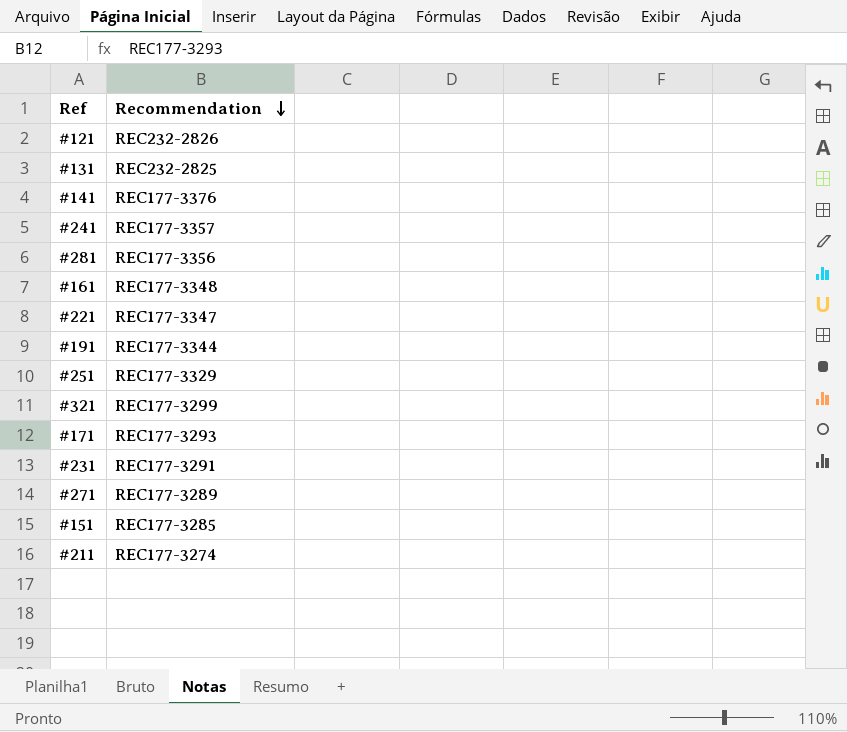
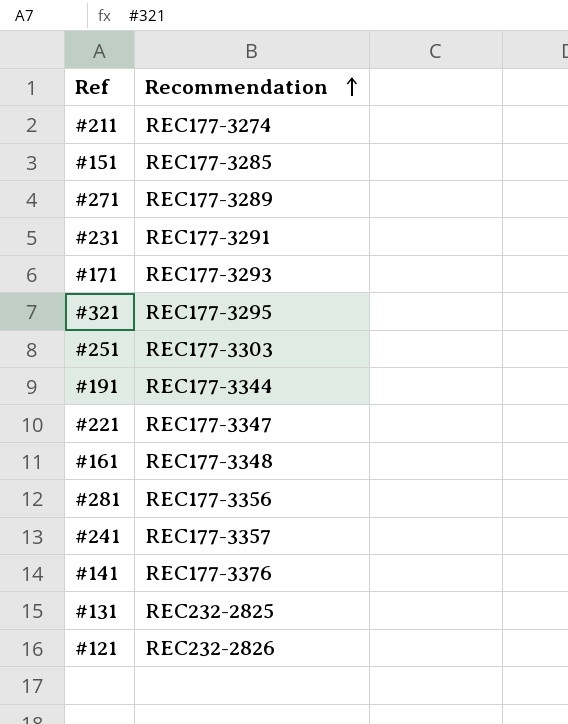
row order: Recommendation descending -> Recommendation ascending
#321 | Recommendation: REC177-3299 -> REC177-3295
#251 | Recommendation: REC177-3329 -> REC177-3303

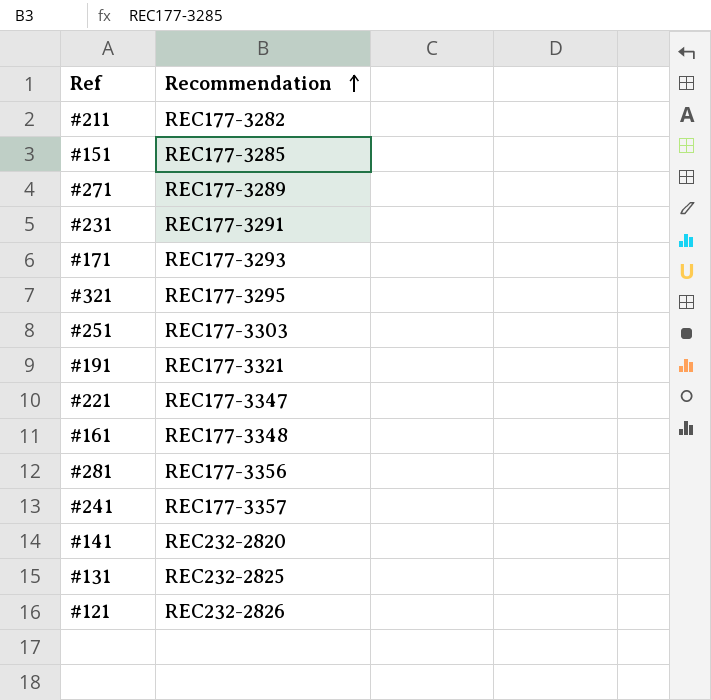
#211 | Recommendation: REC177-3274 -> REC177-3282
#191 | Recommendation: REC177-3344 -> REC177-3321
#141 | Recommendation: REC177-3376 -> REC232-2820

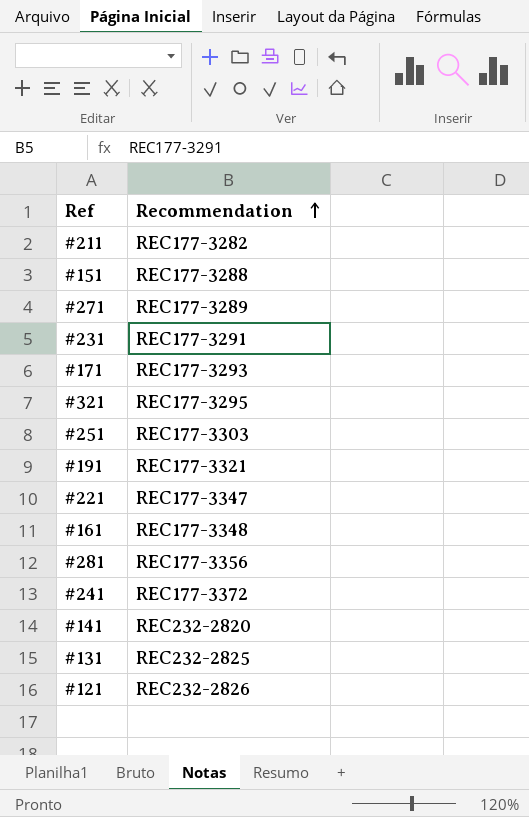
#151 | Recommendation: REC177-3285 -> REC177-3288
#241 | Recommendation: REC177-3357 -> REC177-3372

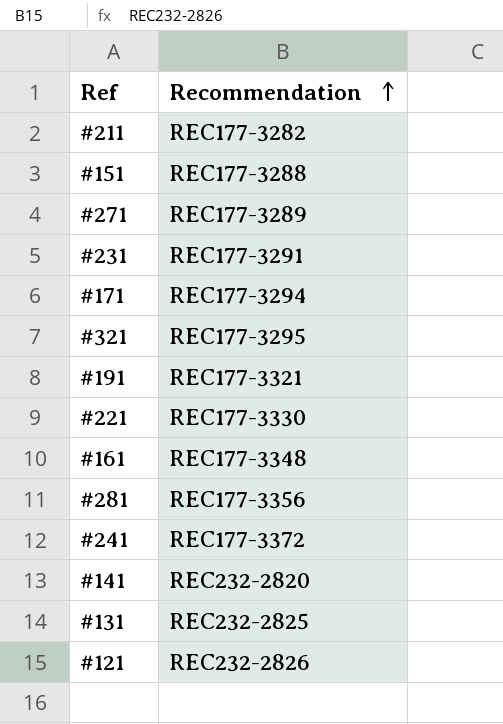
row #251: REC177-3303 -> none
#171 | Recommendation: REC177-3293 -> REC177-3294
#221 | Recommendation: REC177-3347 -> REC177-3330

